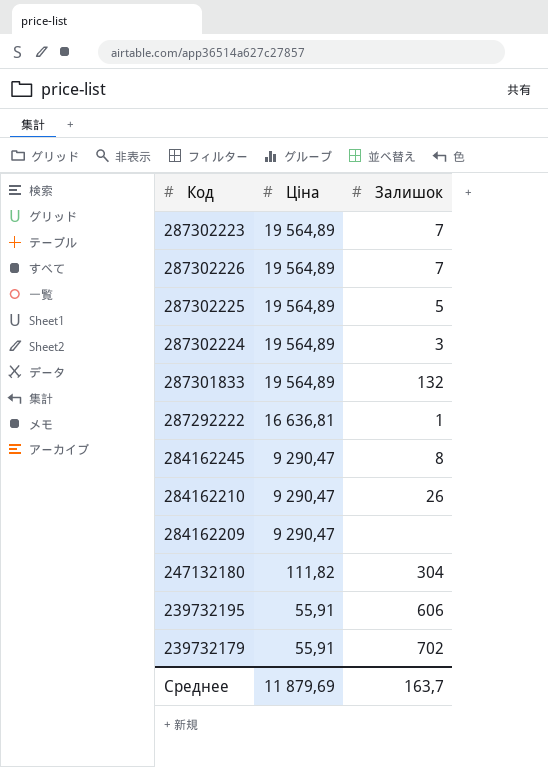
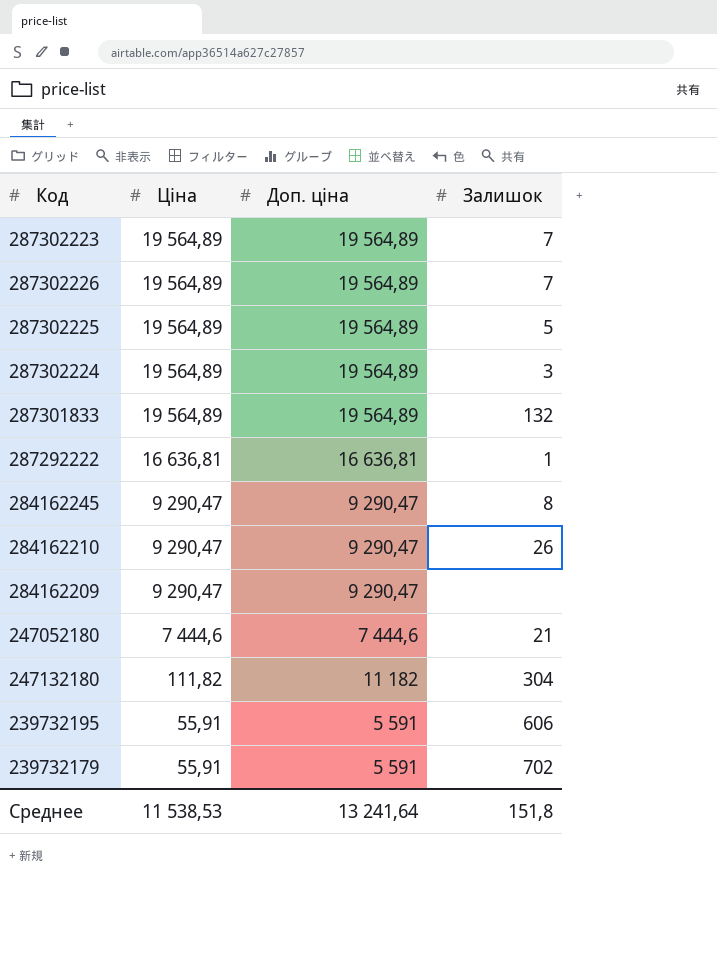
column Доп. ціна | position: none -> 3
row 247052180: none -> 7 444,6 | 7 444,6 | 21
Среднее | Ціна: 11 879,69 -> 11 538,53
Среднее | Залишок: 163,7 -> 151,8

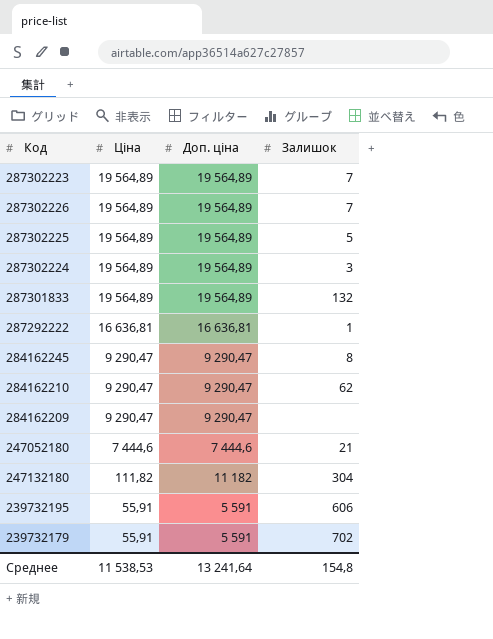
284162210 | Залишок: 26 -> 62
Среднее | Залишок: 151,8 -> 154,8

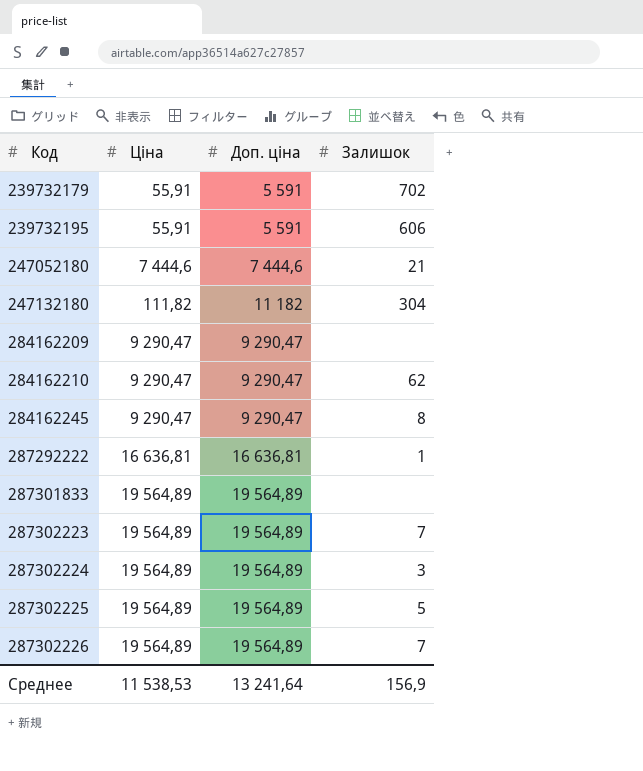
row order: Ціна descending -> Код ascending
287301833 | Залишок: 132 -> none
Среднее | Залишок: 154,8 -> 156,9

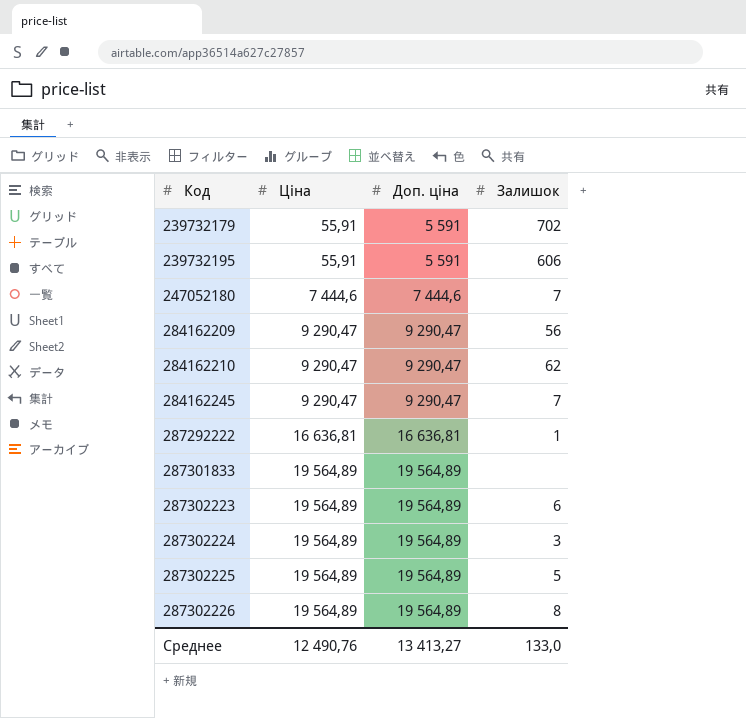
row 247132180: 111,82 | 11 182 | 304 -> none
247052180 | Залишок: 21 -> 7
284162209 | Залишок: none -> 56
284162245 | Залишок: 8 -> 7
287302223 | Залишок: 7 -> 6
287302226 | Залишок: 7 -> 8
Среднее | Ціна: 11 538,53 -> 12 490,76
Среднее | Доп. ціна: 13 241,64 -> 13 413,27
Среднее | Залишок: 156,9 -> 133,0

